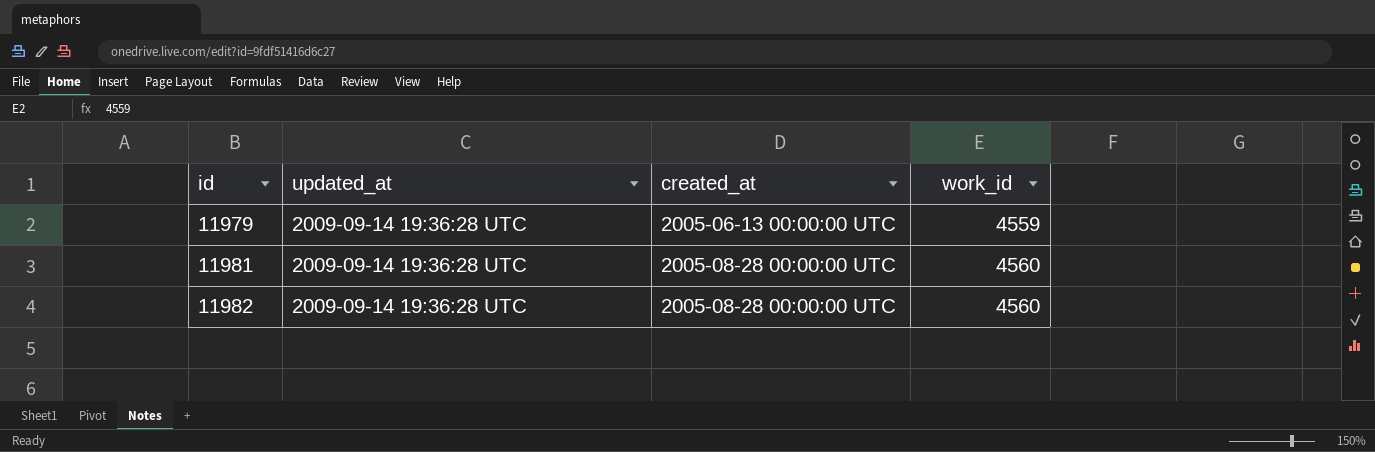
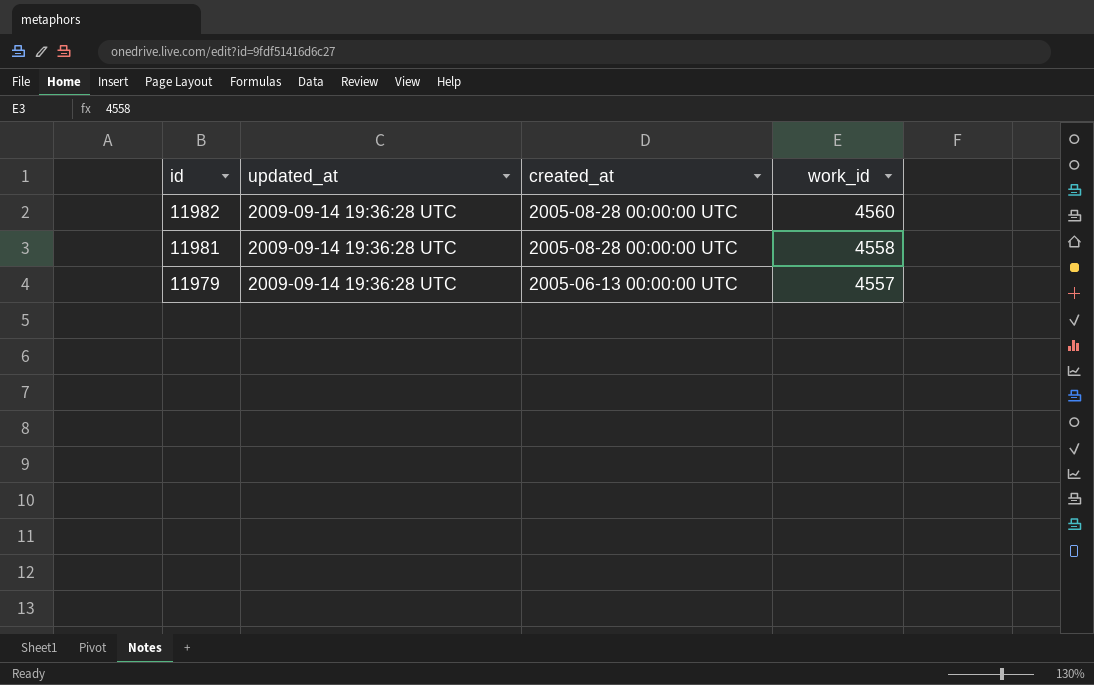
row order: id ascending -> id descending
11981 | work_id: 4560 -> 4558
11979 | work_id: 4559 -> 4557

